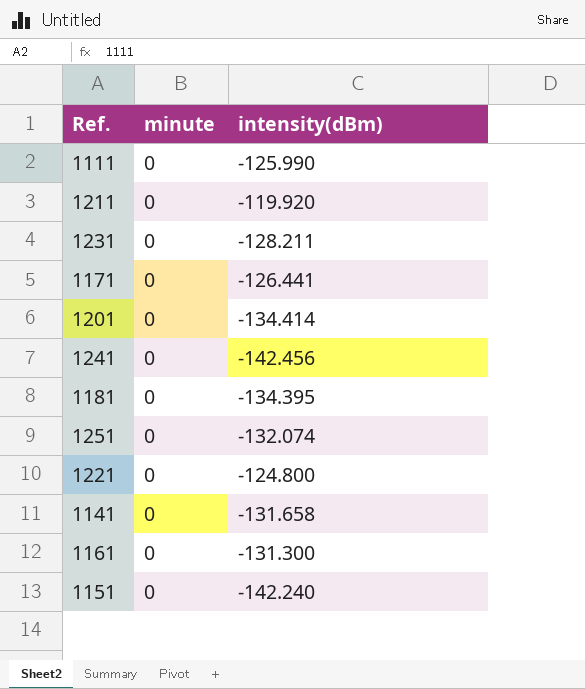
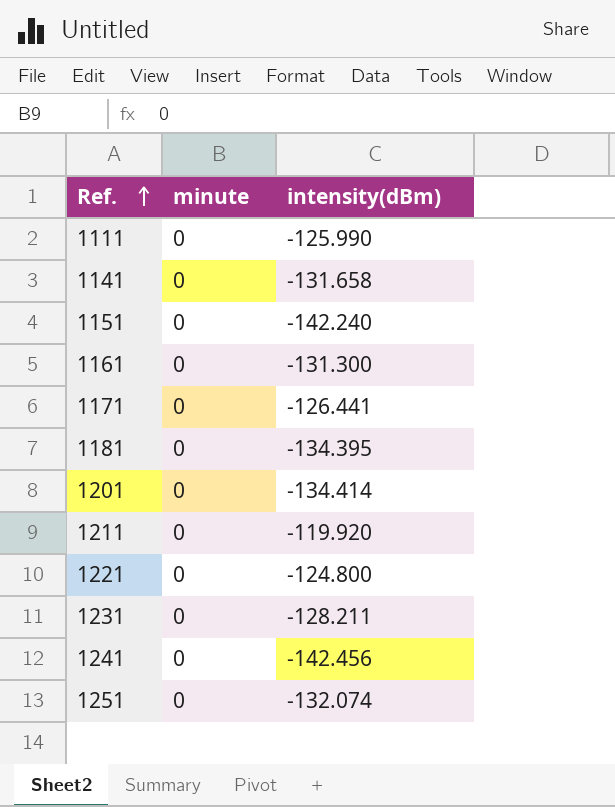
row order: none -> Ref. ascending

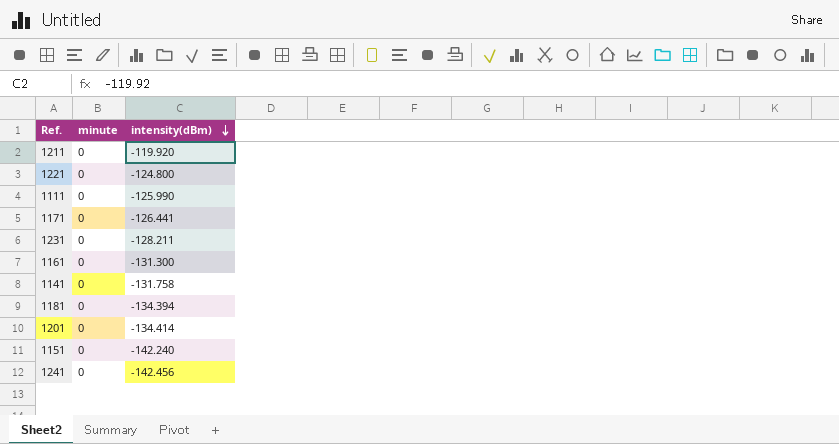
row order: Ref. ascending -> intensity(dBm) descending
row 1251: 0 | -132.074 -> none
1141 | intensity(dBm): -131.658 -> -131.758
1181 | intensity(dBm): -134.395 -> -134.394

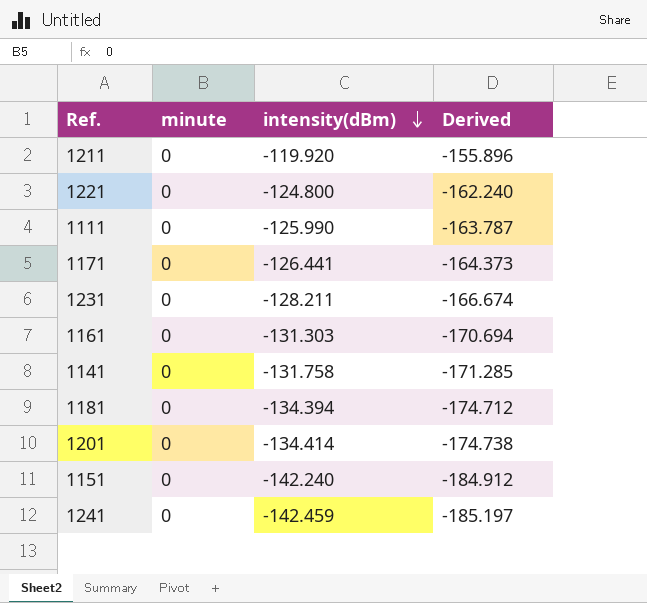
column Derived | formula: none -> [intensity(dBm)] * 1.3
1161 | intensity(dBm): -131.300 -> -131.303
1241 | intensity(dBm): -142.456 -> -142.459

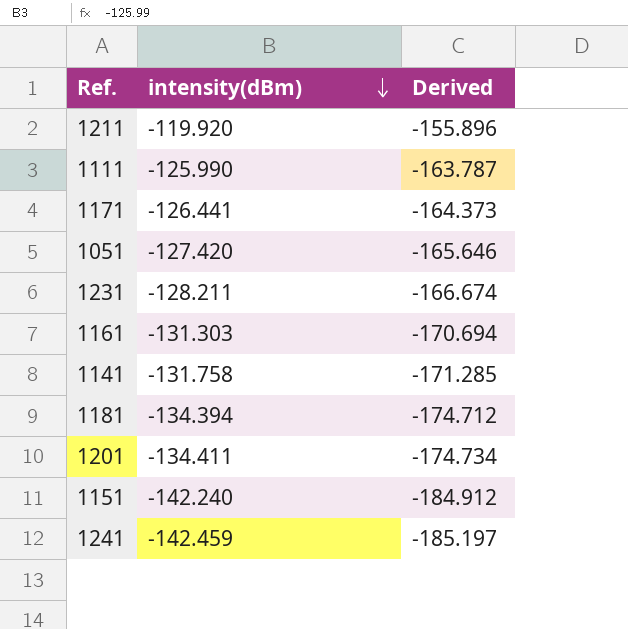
column minute | position: 2 -> none
row 1221: 0 | -124.800 | -162.240 -> none
row 1051: none -> -127.420 | -165.646
1201 | intensity(dBm): -134.414 -> -134.411
1201 | Derived: -174.738 -> -174.734

